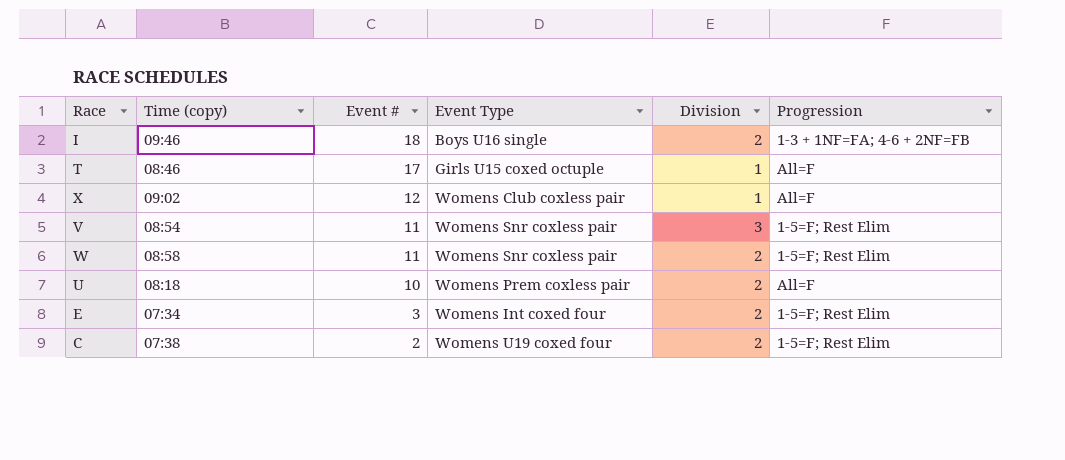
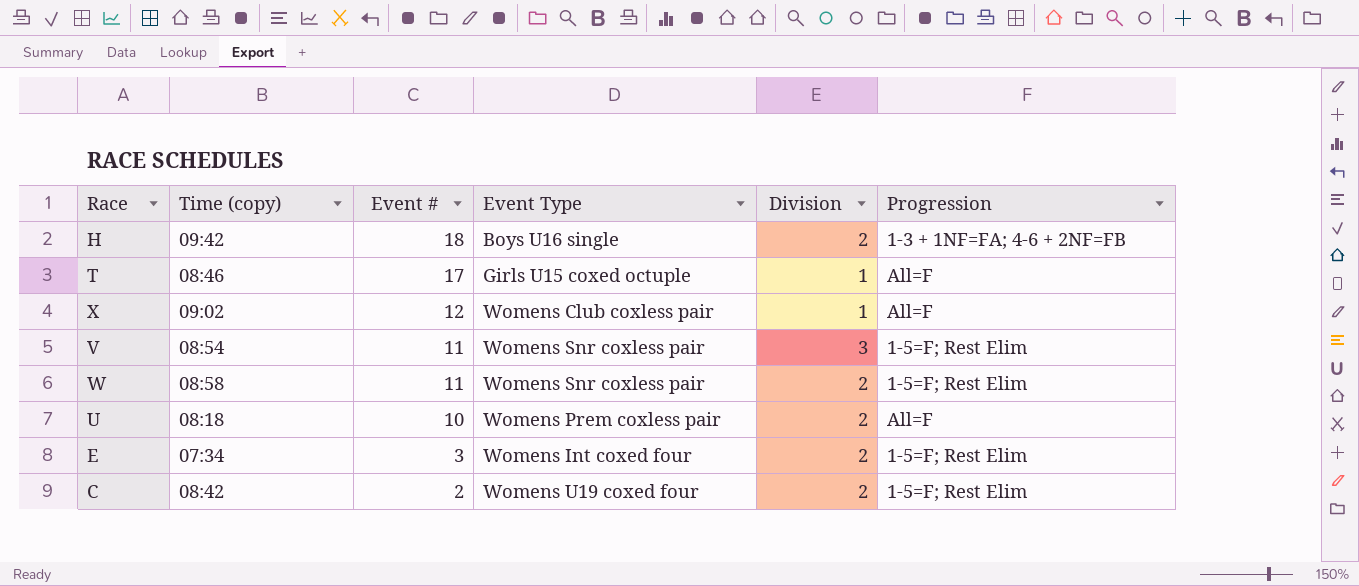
row I: 09:46 | 18 | Boys U16 single | 2 | 1-3 + 1NF=FA; 4-6 + 2NF=FB -> none
row H: none -> 09:42 | 18 | Boys U16 single | 2 | 1-3 + 1NF=FA; 4-6 + 2NF=FB
C | Time (copy): 07:38 -> 08:42

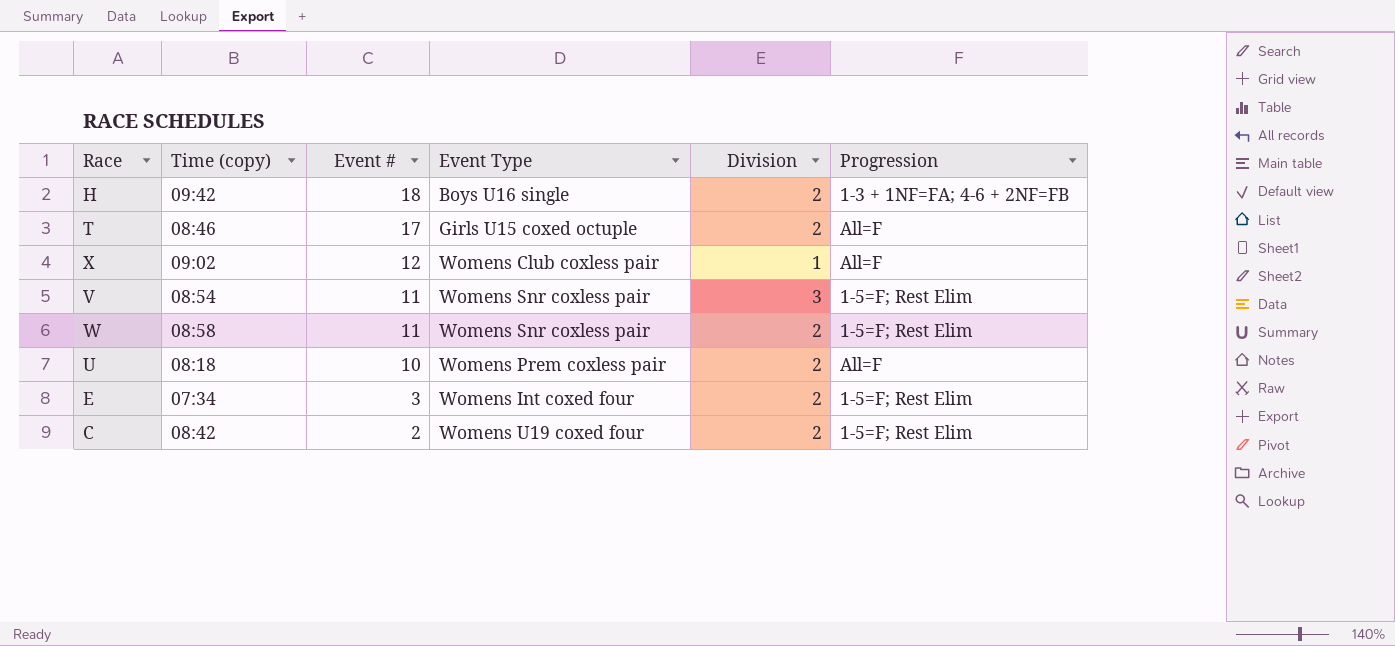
T | Division: 1 -> 2

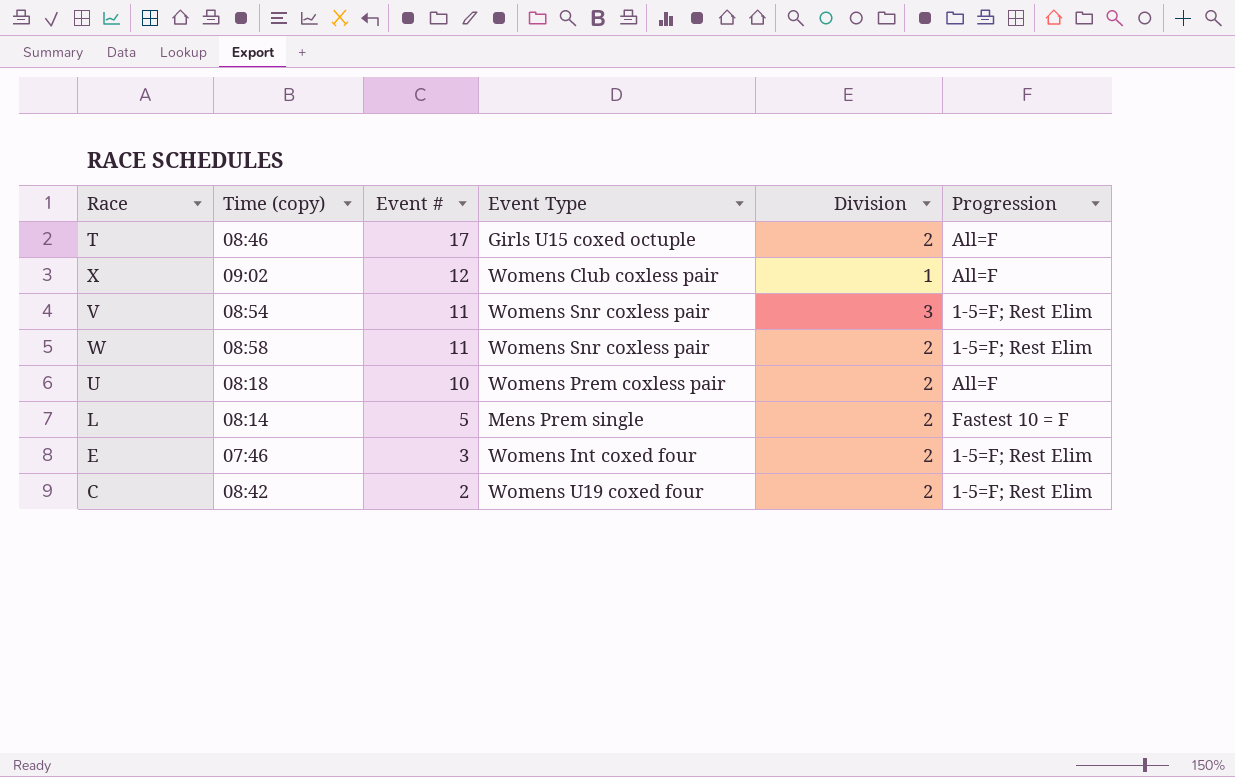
row H: 09:42 | 18 | Boys U16 single | 2 | 1-3 + 1NF=FA; 4-6 + 2NF=FB -> none
row L: none -> 08:14 | 5 | Mens Prem single | 2 | Fastest 10 = F
E | Time (copy): 07:34 -> 07:46

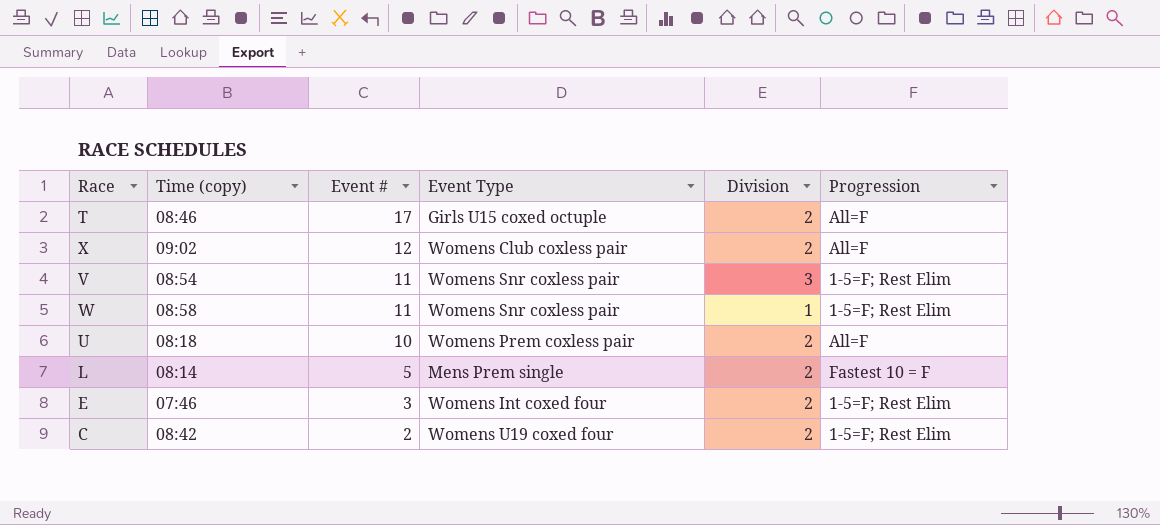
X | Division: 1 -> 2
W | Division: 2 -> 1

